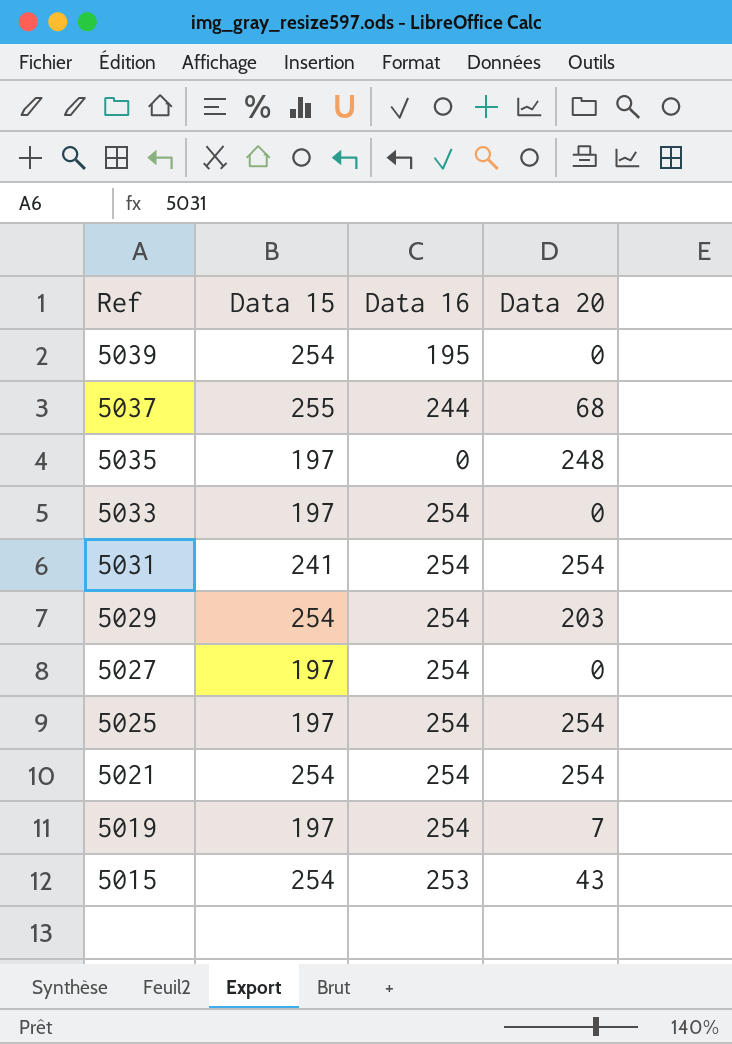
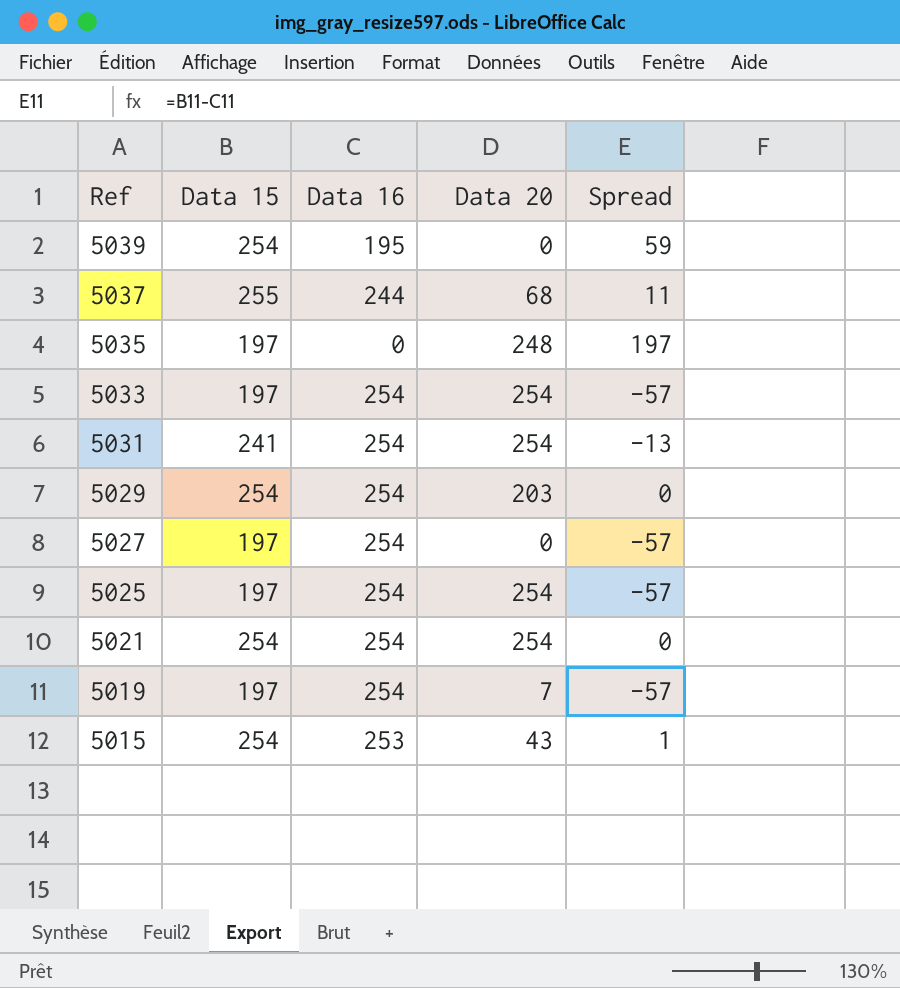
column Spread | formula: none -> [Data 15] - [Data 16]
5033 | Data 20: 0 -> 254

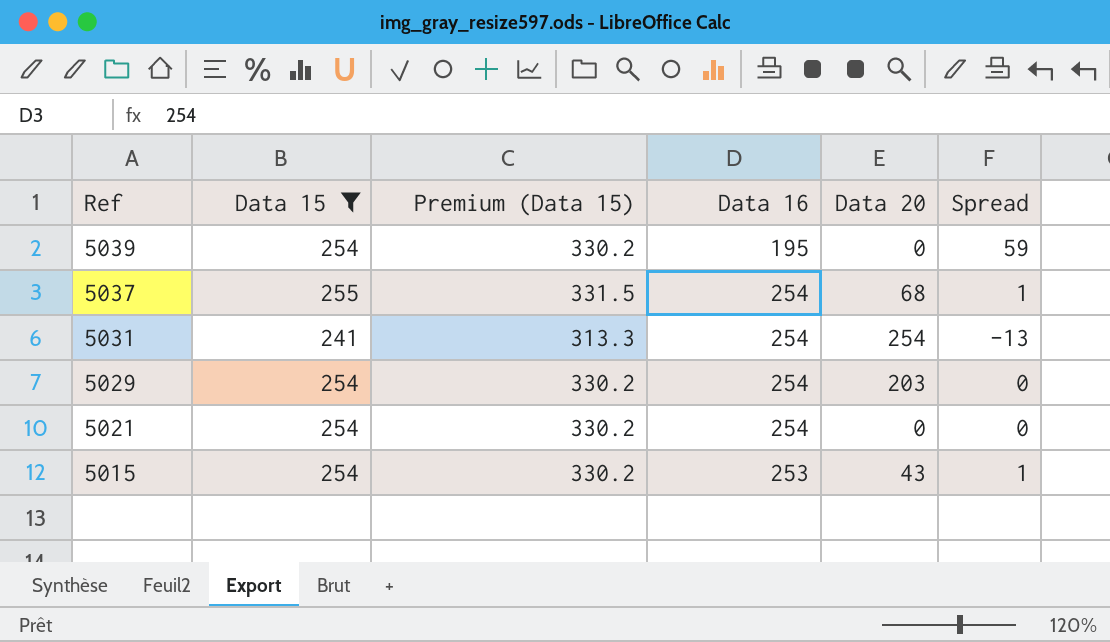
filter: none -> Data 15 != 197
column Premium (Data 15) | formula: none -> [Data 15] * 1.3
5037 | Data 16: 244 -> 254
5037 | Spread: 11 -> 1
5021 | Data 20: 254 -> 0

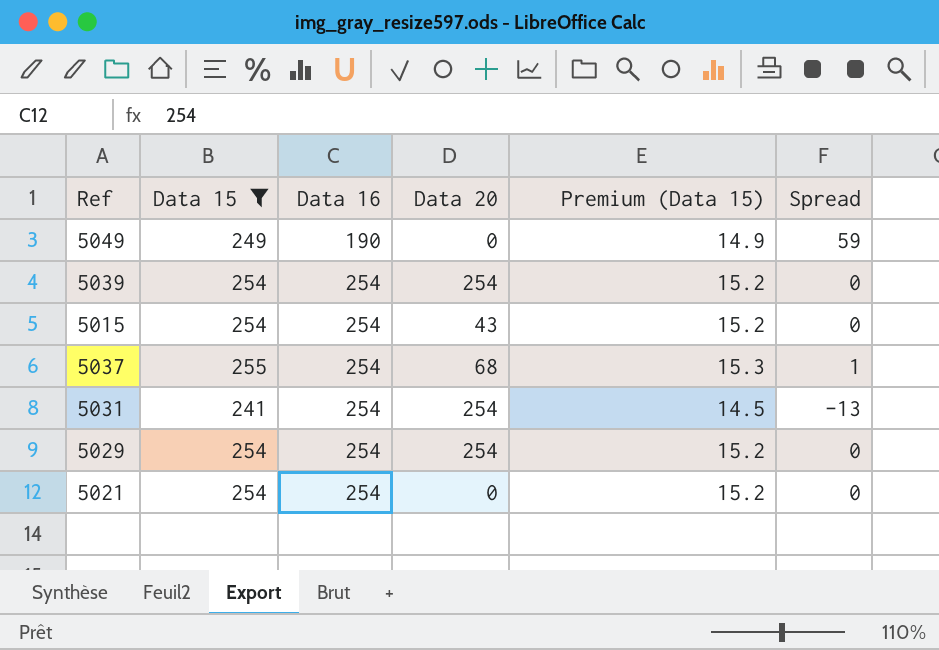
row order: Ref descending -> Data 16 ascending
column Premium (Data 15) | formula: [Data 15] * 1.3 -> [Data 15] * 0.06
column Premium (Data 15) | position: 3 -> 5
row 5049: none -> 249 | 190 | 0 | 14.9 | 59
5039 | Data 16: 195 -> 254
5039 | Data 20: 0 -> 254
5039 | Spread: 59 -> 0
5015 | Data 16: 253 -> 254
5015 | Spread: 1 -> 0
5029 | Data 20: 203 -> 254

